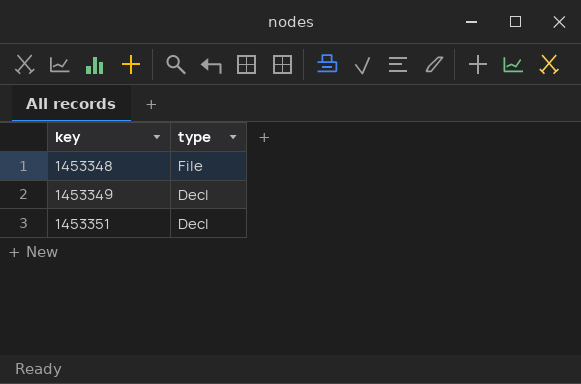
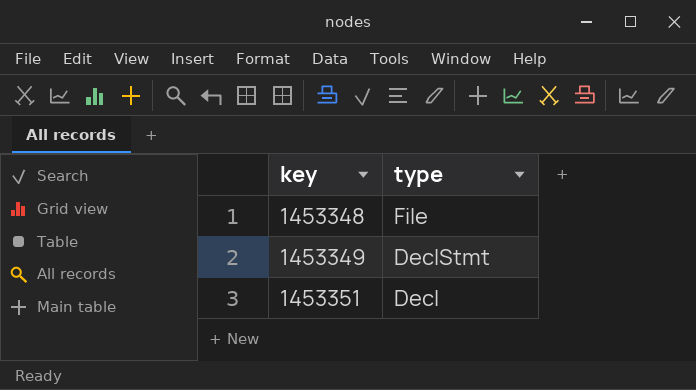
1453349 | type: Decl -> DeclStmt

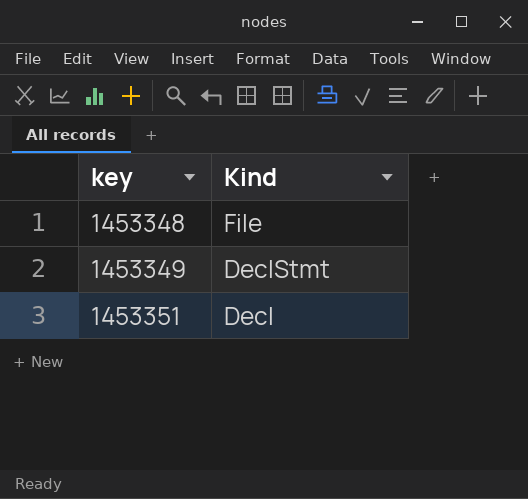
column name: type -> Kind

